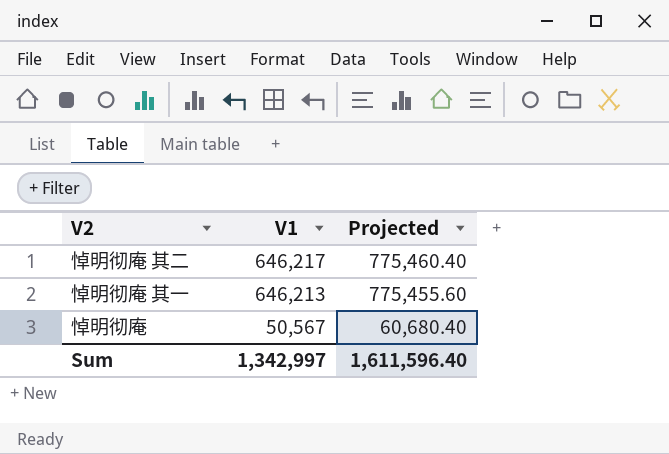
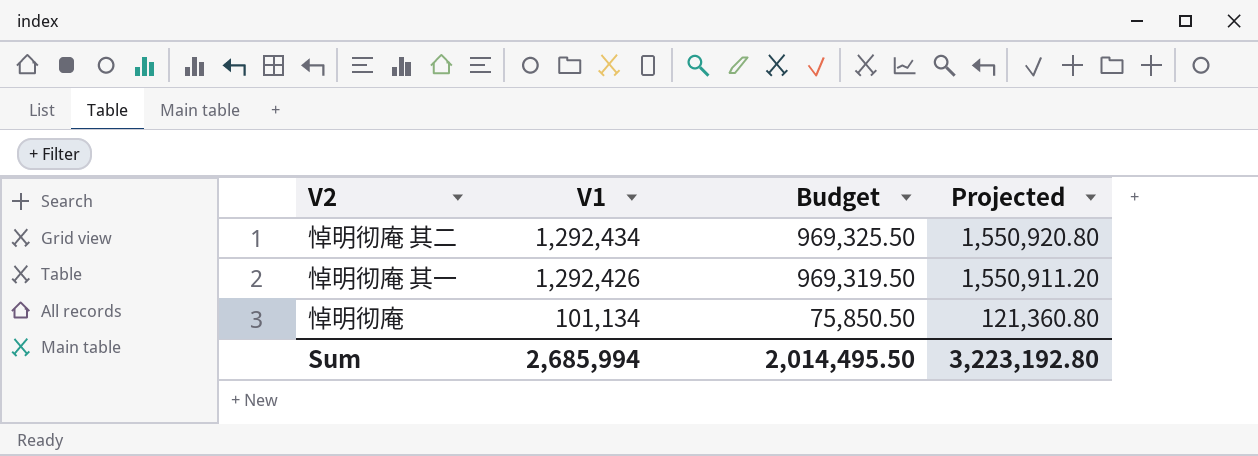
column Budget | formula: none -> [V1] * 0.75
悼明彻庵 其二 | V1: 646,217 -> 1,292,434
悼明彻庵 其二 | Projected: 775,460.40 -> 1,550,920.80
悼明彻庵 其一 | V1: 646,213 -> 1,292,426
悼明彻庵 其一 | Projected: 775,455.60 -> 1,550,911.20
悼明彻庵 | V1: 50,567 -> 101,134
悼明彻庵 | Projected: 60,680.40 -> 121,360.80
Sum | V1: 1,342,997 -> 2,685,994
Sum | Projected: 1,611,596.40 -> 3,223,192.80

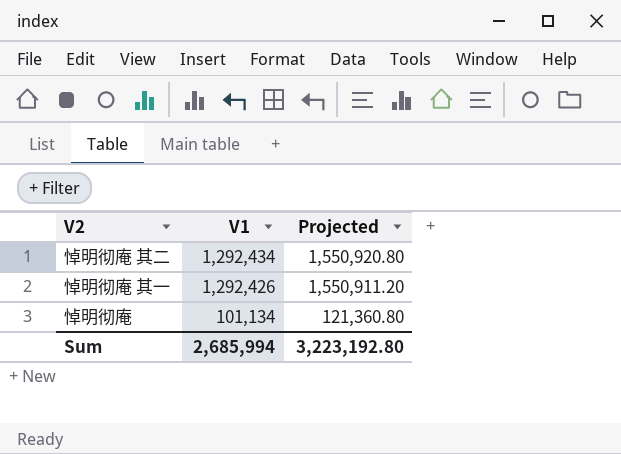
column Budget | formula: [V1] * 0.75 -> none

